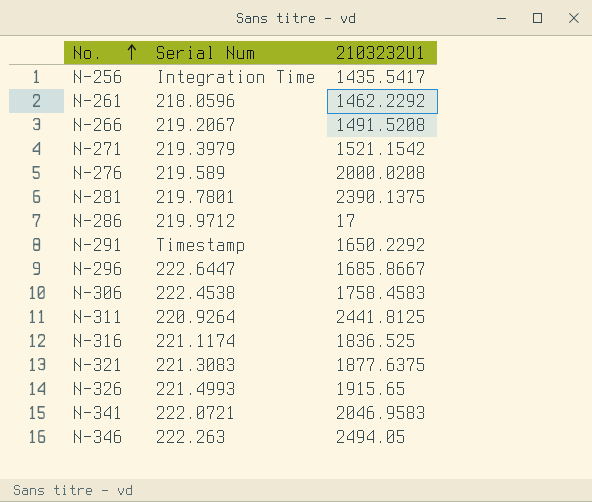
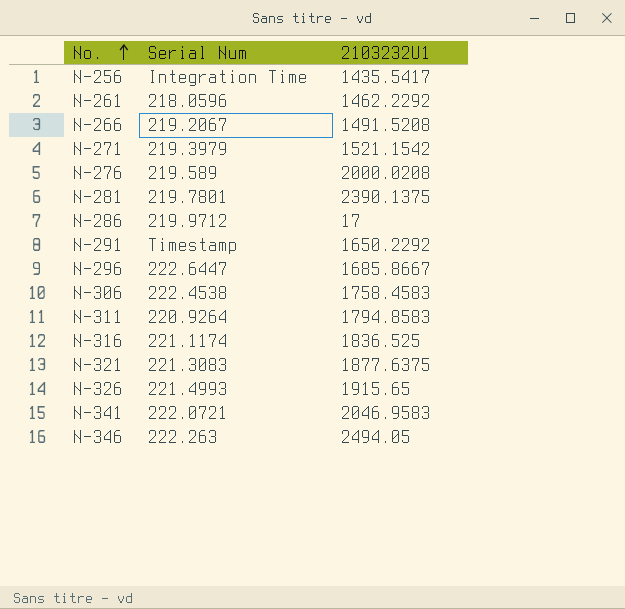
N-311 | 2103232U1: 2441.8125 -> 1794.8583

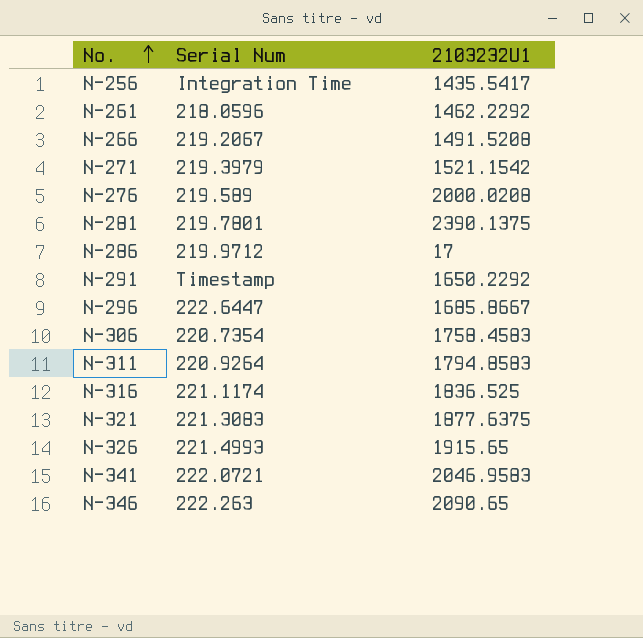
N-306 | Serial Num: 222.4538 -> 220.7354
N-346 | 2103232U1: 2494.05 -> 2090.65

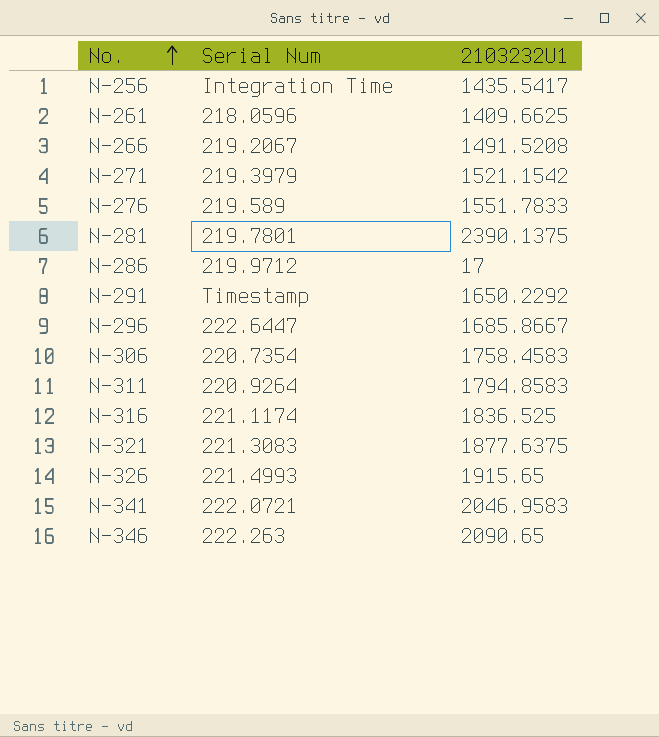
N-261 | 2103232U1: 1462.2292 -> 1409.6625
N-276 | 2103232U1: 2000.0208 -> 1551.7833

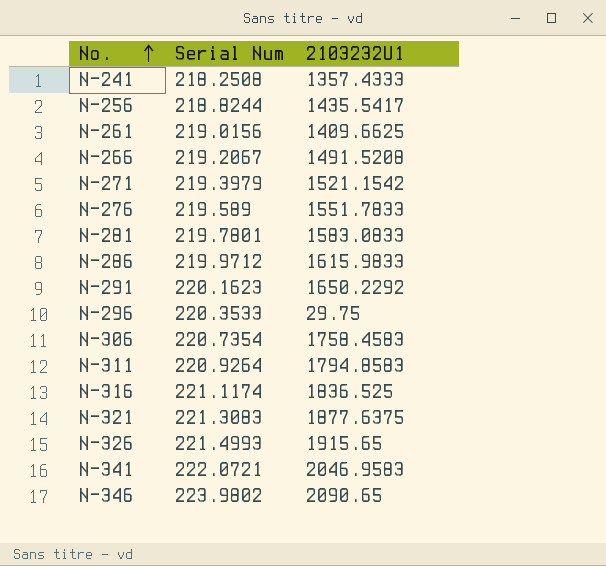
row N-241: none -> 218.2508 | 1357.4333
N-256 | Serial Num: Integration Time -> 218.8244
N-261 | Serial Num: 218.0596 -> 219.0156
N-281 | 2103232U1: 2390.1375 -> 1583.0833
N-286 | 2103232U1: 17 -> 1615.9833
N-291 | Serial Num: Timestamp -> 220.1623
N-296 | Serial Num: 222.6447 -> 220.3533
N-296 | 2103232U1: 1685.8667 -> 29.75
N-346 | Serial Num: 222.263 -> 223.9802

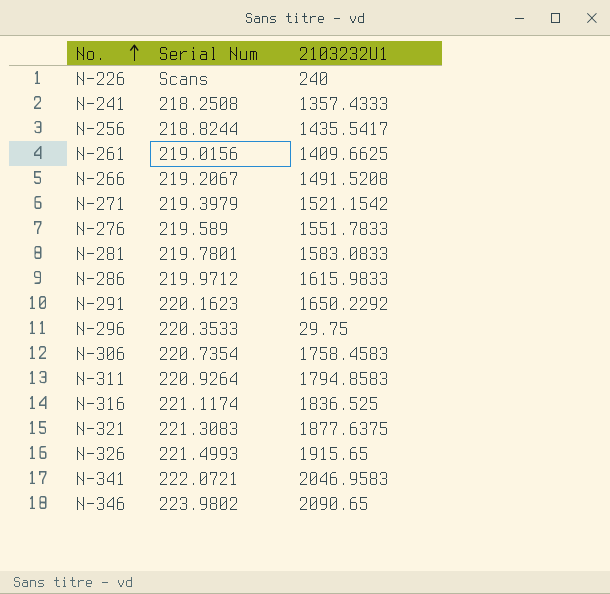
row N-226: none -> Scans | 240

